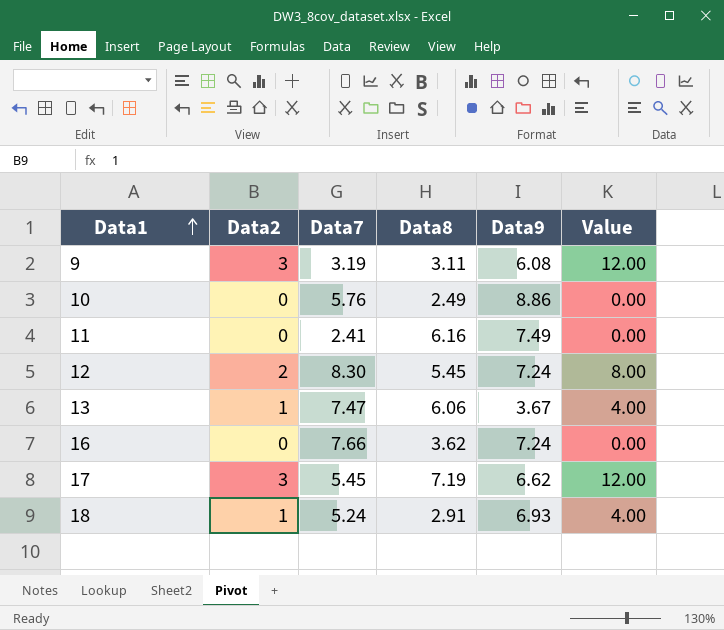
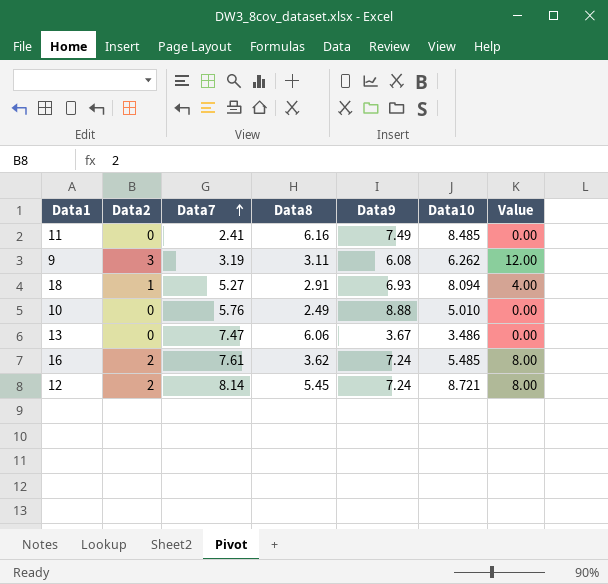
row order: Data1 ascending -> Data7 ascending
column Data10 | position: none -> 6
row 17: 3 | 5.45 | 7.19 | 6.62 | 12.00 -> none
18 | Data7: 5.24 -> 5.27
10 | Data9: 8.86 -> 8.88
13 | Data2: 1 -> 0
13 | Value: 4.00 -> 0.00
16 | Data2: 0 -> 2
16 | Data7: 7.66 -> 7.61
16 | Value: 0.00 -> 8.00
12 | Data7: 8.30 -> 8.14

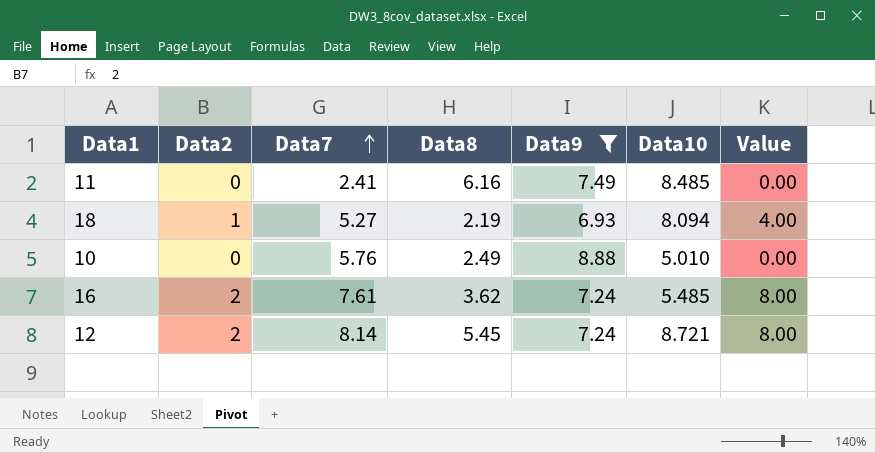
filter: none -> Data9 >= 6.93
18 | Data8: 2.91 -> 2.19

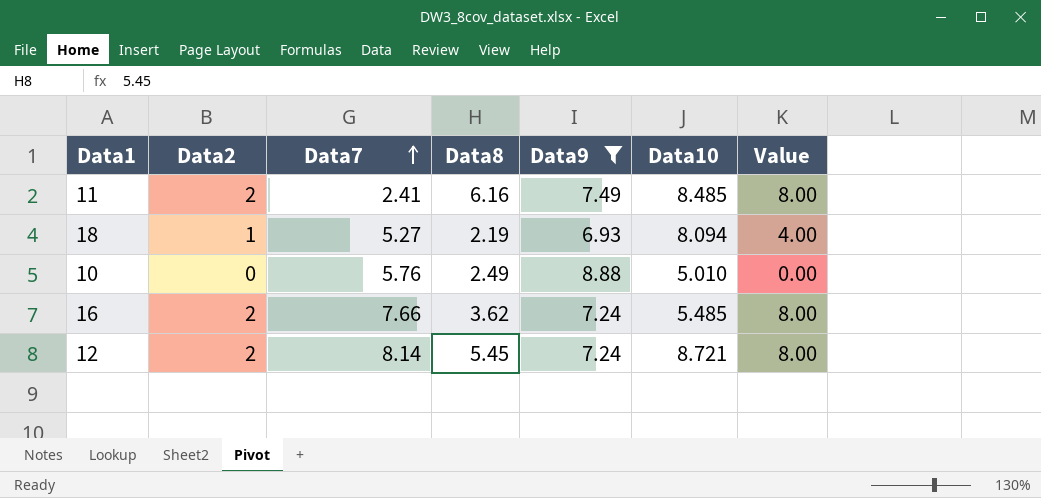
11 | Data2: 0 -> 2
11 | Value: 0.00 -> 8.00
16 | Data7: 7.61 -> 7.66

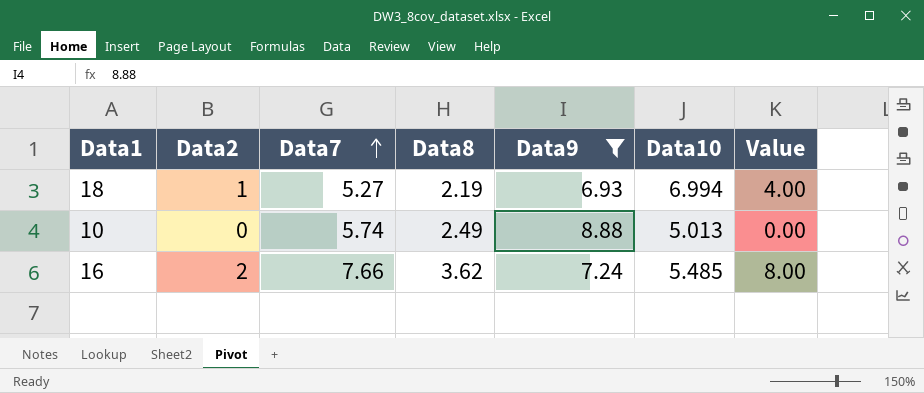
row 11: 2 | 2.41 | 6.16 | 7.49 | 8.485 | 8.00 -> none
row 12: 2 | 8.14 | 5.45 | 7.24 | 8.721 | 8.00 -> none
18 | Data10: 8.094 -> 6.994
10 | Data7: 5.76 -> 5.74
10 | Data10: 5.010 -> 5.013

